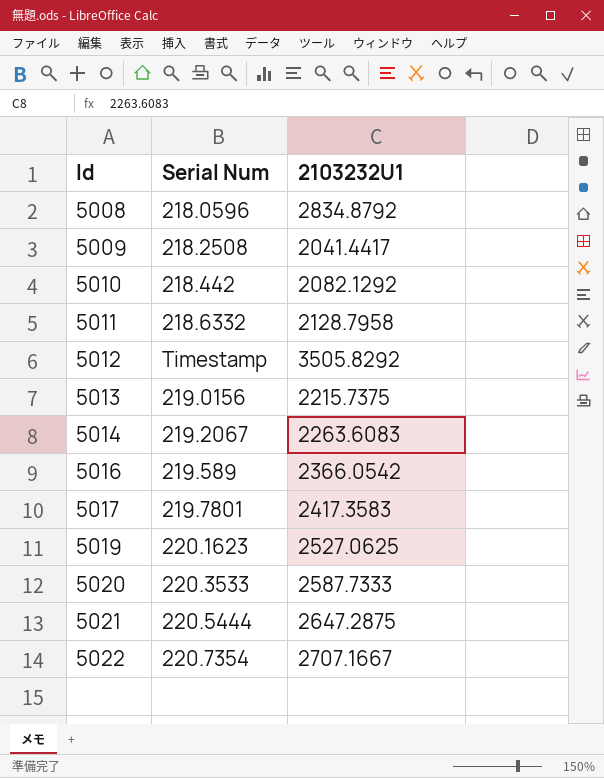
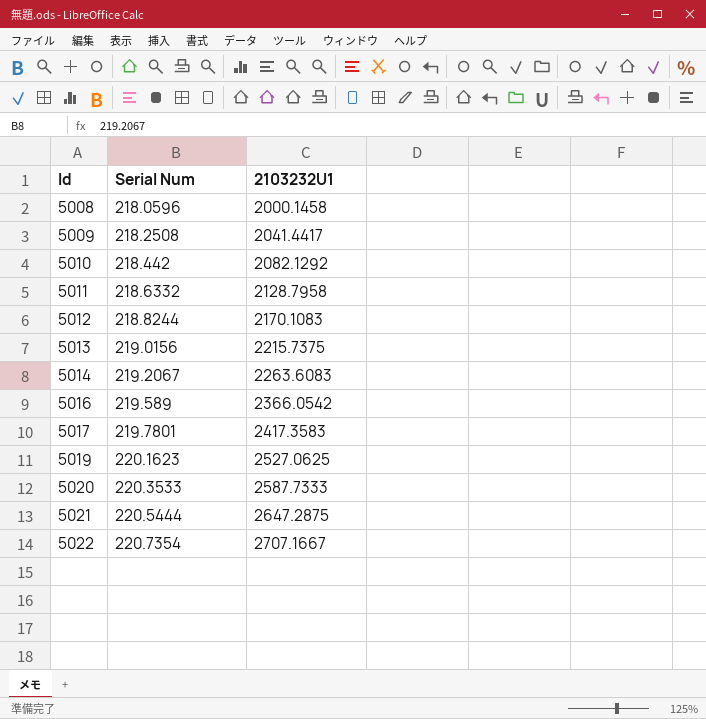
5008 | 2103232U1: 2834.8792 -> 2000.1458
5012 | Serial Num: Timestamp -> 218.8244
5012 | 2103232U1: 3505.8292 -> 2170.1083

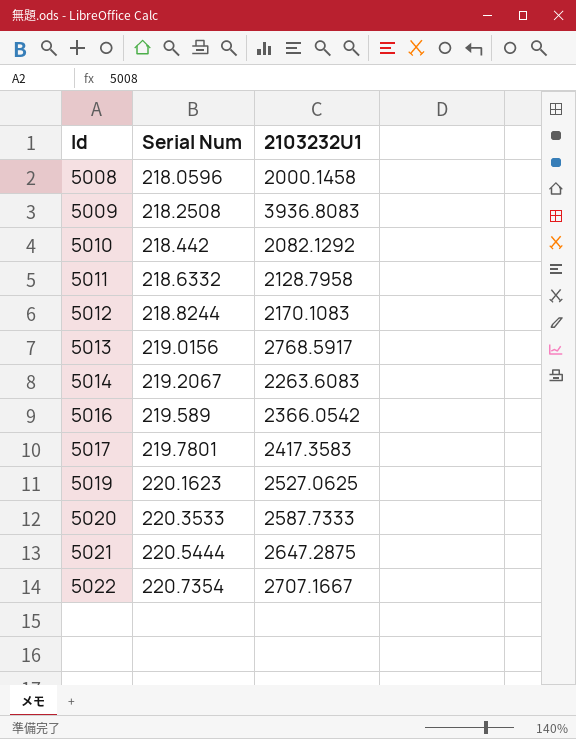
5009 | 2103232U1: 2041.4417 -> 3936.8083
5013 | 2103232U1: 2215.7375 -> 2768.5917

